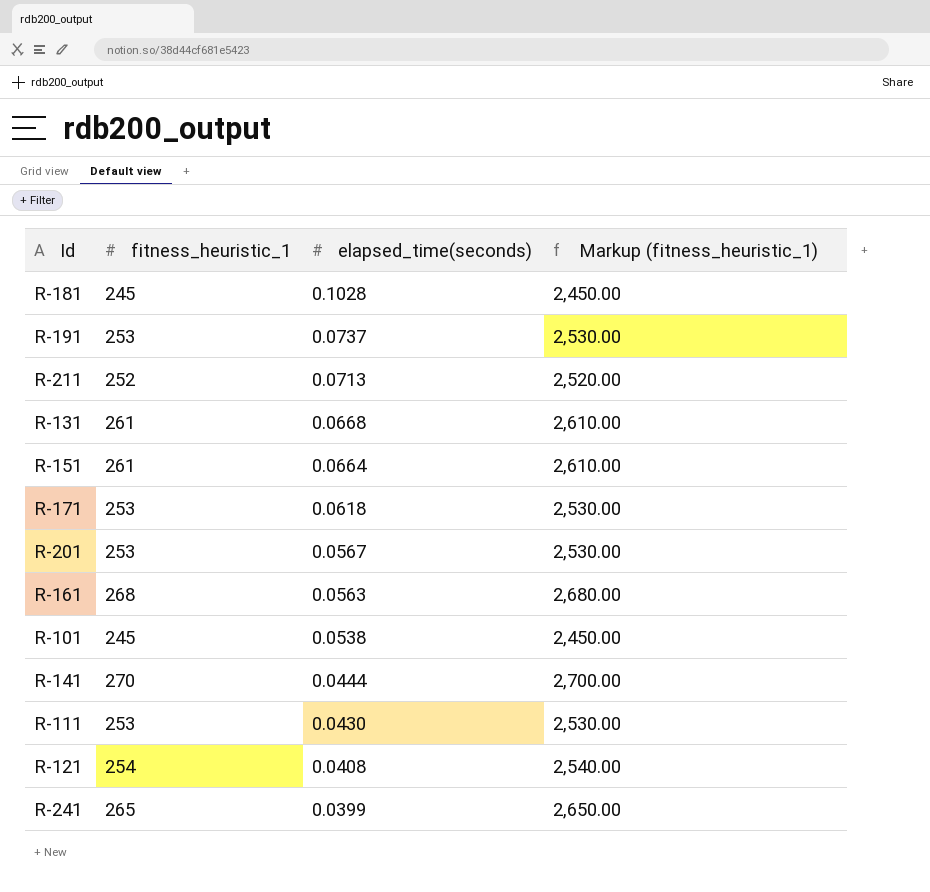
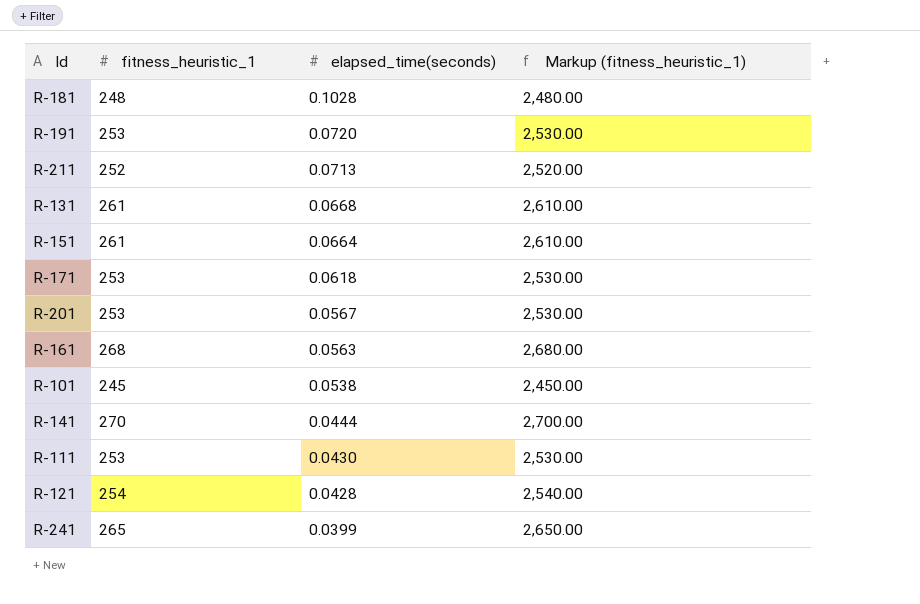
R-181 | fitness_heuristic_1: 245 -> 248
R-181 | Markup (fitness_heuristic_1): 2,450.00 -> 2,480.00
R-191 | elapsed_time(seconds): 0.0737 -> 0.0720
R-121 | elapsed_time(seconds): 0.0408 -> 0.0428

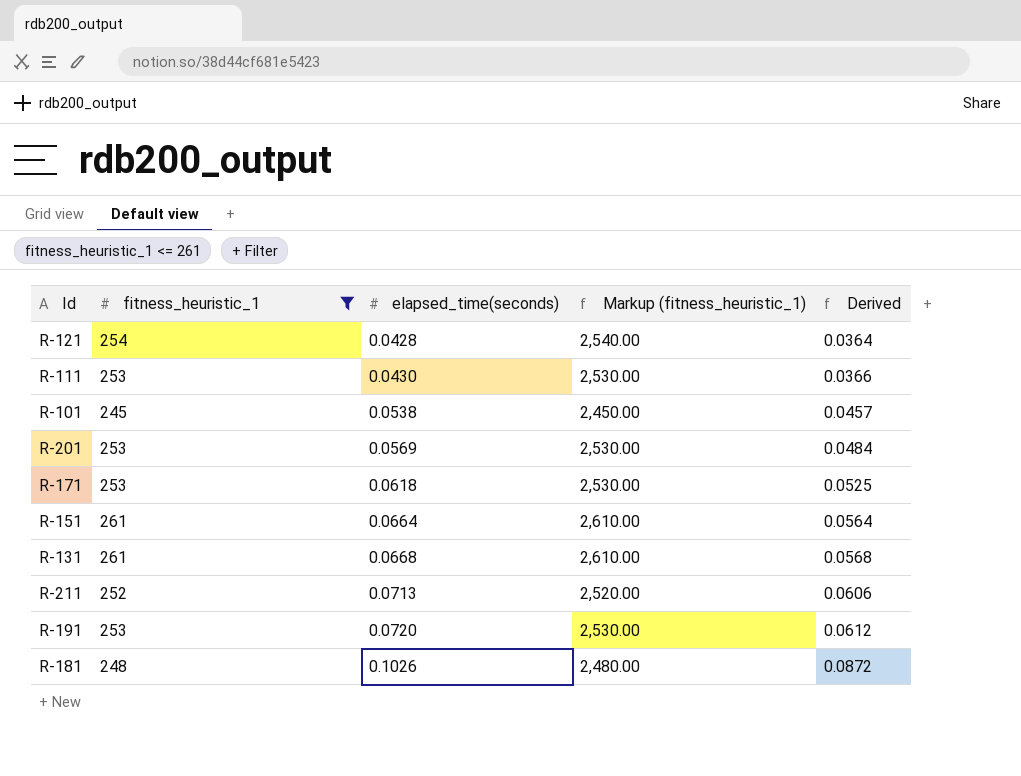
filter: none -> fitness_heuristic_1 <= 261
row order: elapsed_time(seconds) descending -> elapsed_time(seconds) ascending
column Derived | formula: none -> [elapsed_time(seconds)] * 0.85
R-201 | elapsed_time(seconds): 0.0567 -> 0.0569
R-181 | elapsed_time(seconds): 0.1028 -> 0.1026

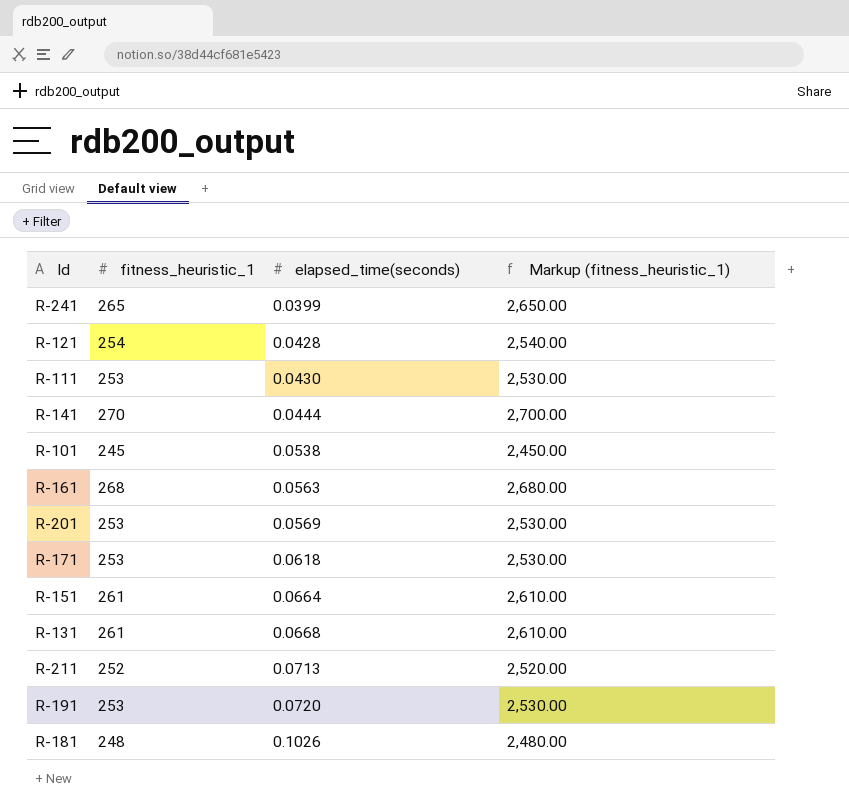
filter: fitness_heuristic_1 <= 261 -> none
column Derived | formula: [elapsed_time(seconds)] * 0.85 -> none

